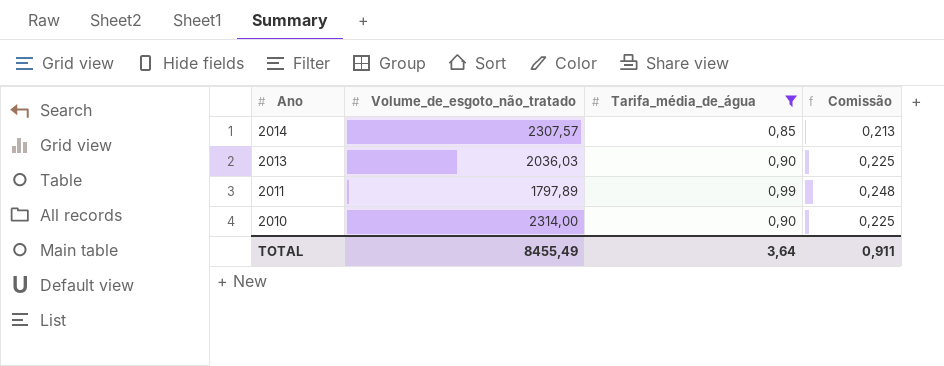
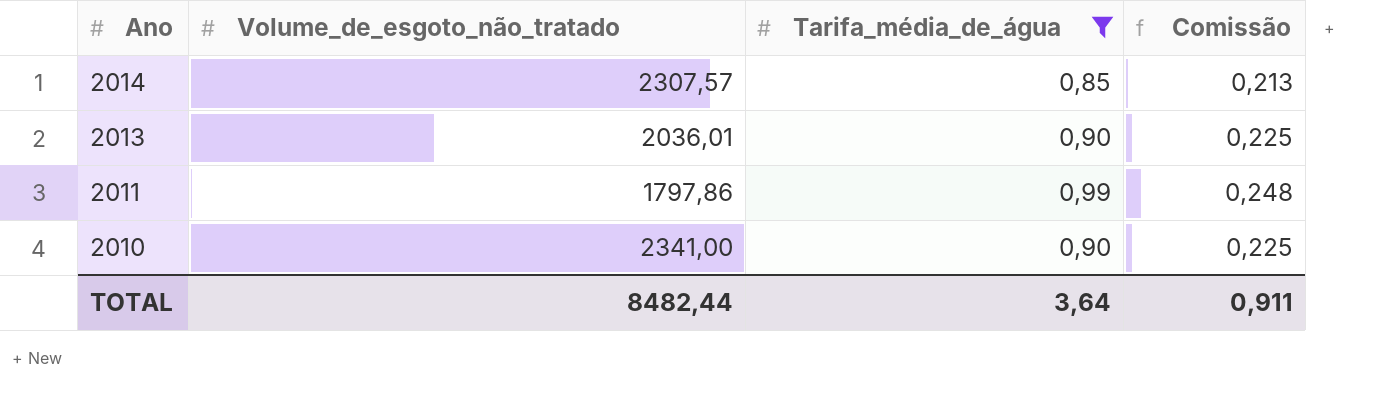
2013 | Volume_de_esgoto_não_tratado: 2036,03 -> 2036,01
2011 | Volume_de_esgoto_não_tratado: 1797,89 -> 1797,86
2010 | Volume_de_esgoto_não_tratado: 2314,00 -> 2341,00
TOTAL | Volume_de_esgoto_não_tratado: 8455,49 -> 8482,44

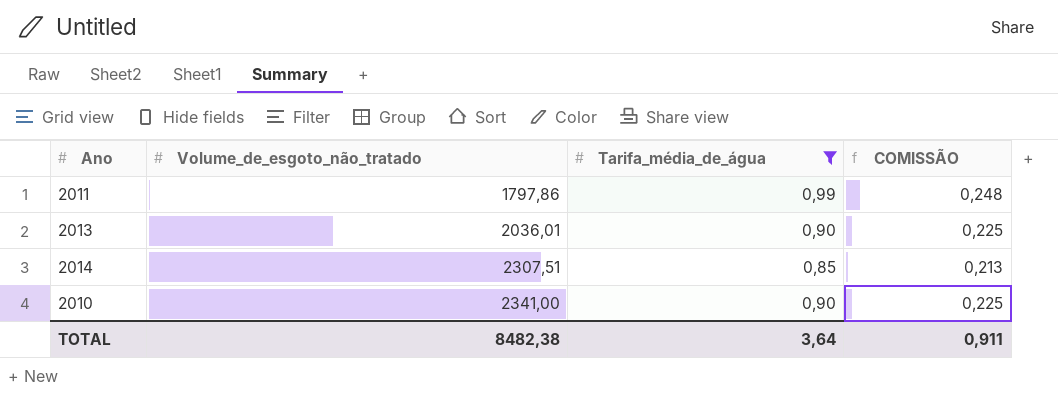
row order: Ano descending -> Volume_de_esgoto_não_tratado ascending
column name: Comissão -> COMISSÃO
2014 | Volume_de_esgoto_não_tratado: 2307,57 -> 2307,51
TOTAL | Volume_de_esgoto_não_tratado: 8482,44 -> 8482,38

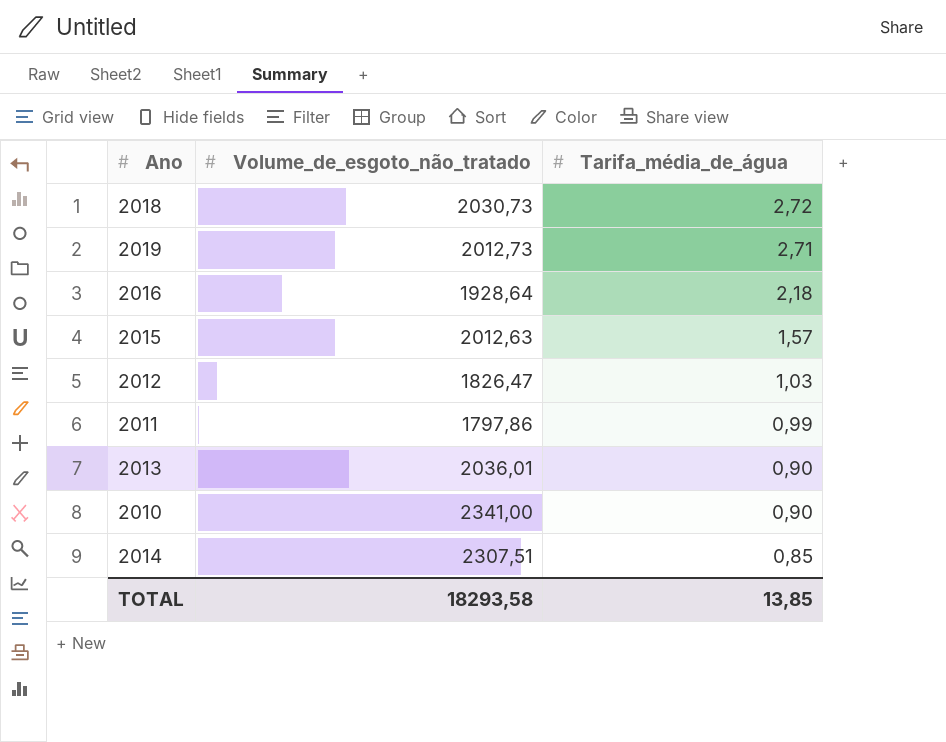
filter: Tarifa_média_de_água <= 0,99 -> none
row order: Volume_de_esgoto_não_tratado ascending -> Tarifa_média_de_água descending
column COMISSÃO | formula: [Tarifa_média_de_água] * 0,25 -> none
TOTAL | Volume_de_esgoto_não_tratado: 8482,38 -> 18293,58
TOTAL | Tarifa_média_de_água: 3,64 -> 13,85

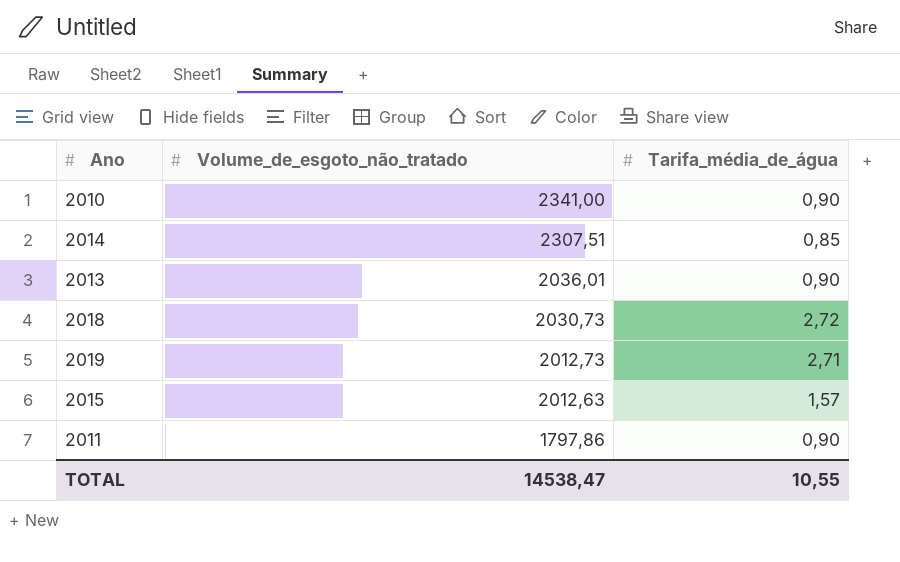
row order: Tarifa_média_de_água descending -> Volume_de_esgoto_não_tratado descending
row 2016: 1928,64 | 2,18 -> none
row 2012: 1826,47 | 1,03 -> none
2011 | Tarifa_média_de_água: 0,99 -> 0,90
TOTAL | Volume_de_esgoto_não_tratado: 18293,58 -> 14538,47
TOTAL | Tarifa_média_de_água: 13,85 -> 10,55

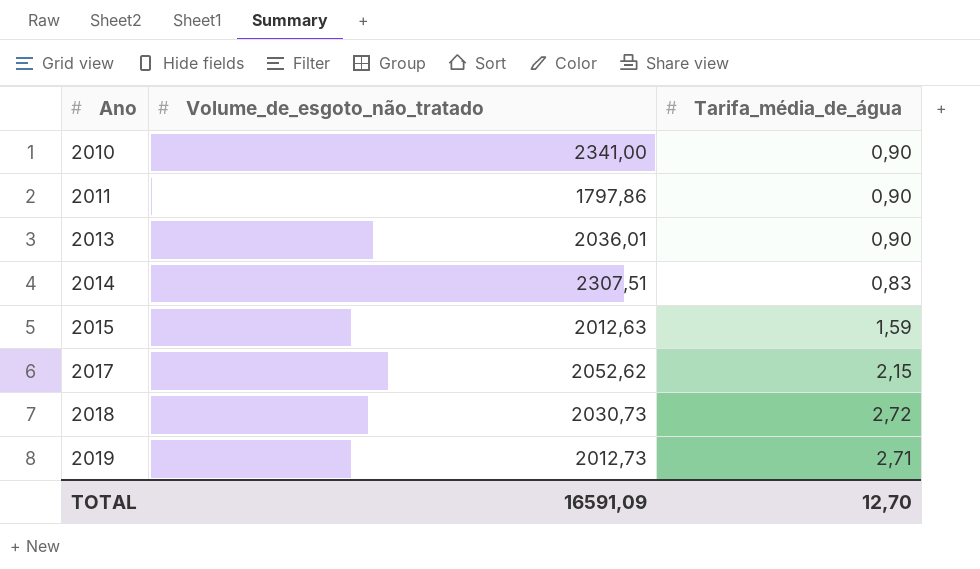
row order: Volume_de_esgoto_não_tratado descending -> Ano ascending
2014 | Tarifa_média_de_água: 0,85 -> 0,83
2015 | Tarifa_média_de_água: 1,57 -> 1,59
row 2017: none -> 2052,62 | 2,15
TOTAL | Volume_de_esgoto_não_tratado: 14538,47 -> 16591,09
TOTAL | Tarifa_média_de_água: 10,55 -> 12,70

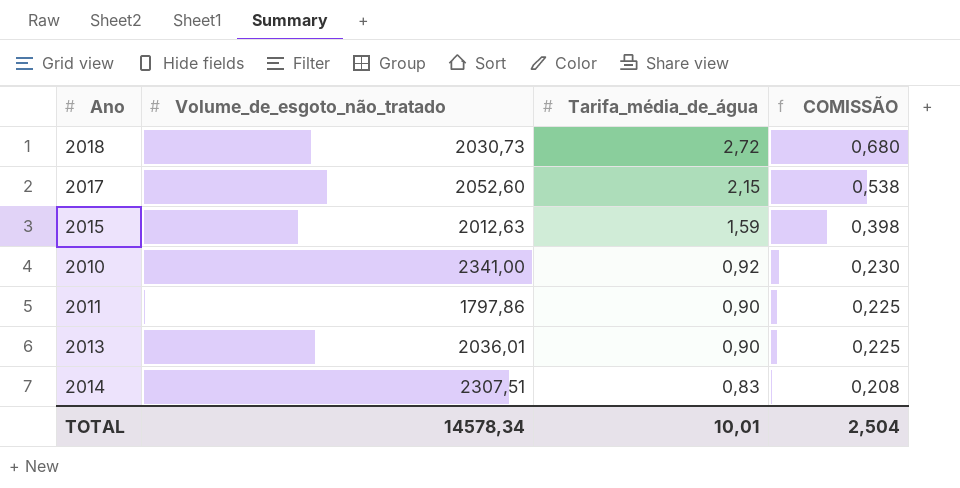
row order: Ano ascending -> Tarifa_média_de_água descending
column COMISSÃO | formula: none -> [Tarifa_média_de_água] * 0,25
row 2019: 2012,73 | 2,71 -> none
2017 | Volume_de_esgoto_não_tratado: 2052,62 -> 2052,60
2010 | Tarifa_média_de_água: 0,90 -> 0,92
TOTAL | Volume_de_esgoto_não_tratado: 16591,09 -> 14578,34
TOTAL | Tarifa_média_de_água: 12,70 -> 10,01

